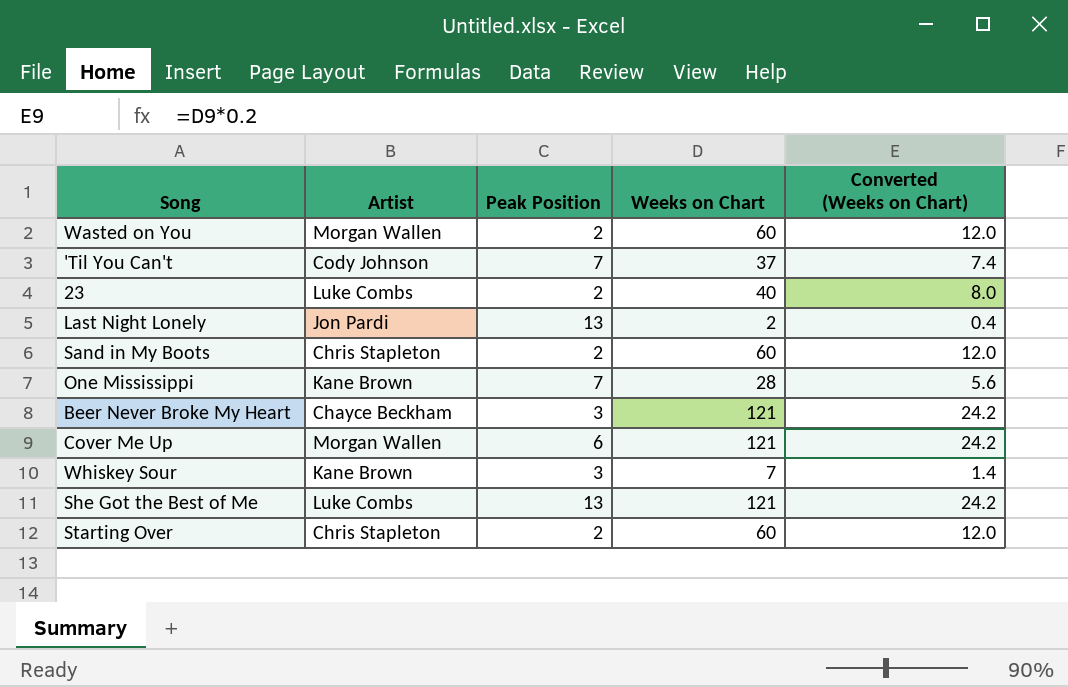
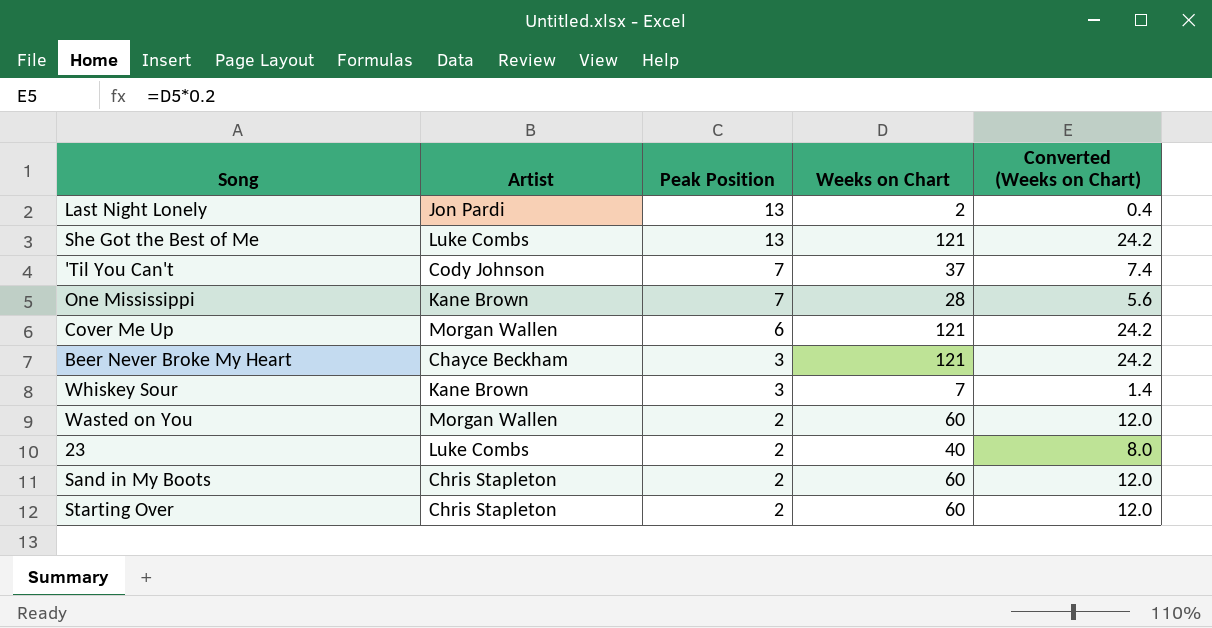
row order: none -> Peak Position descending

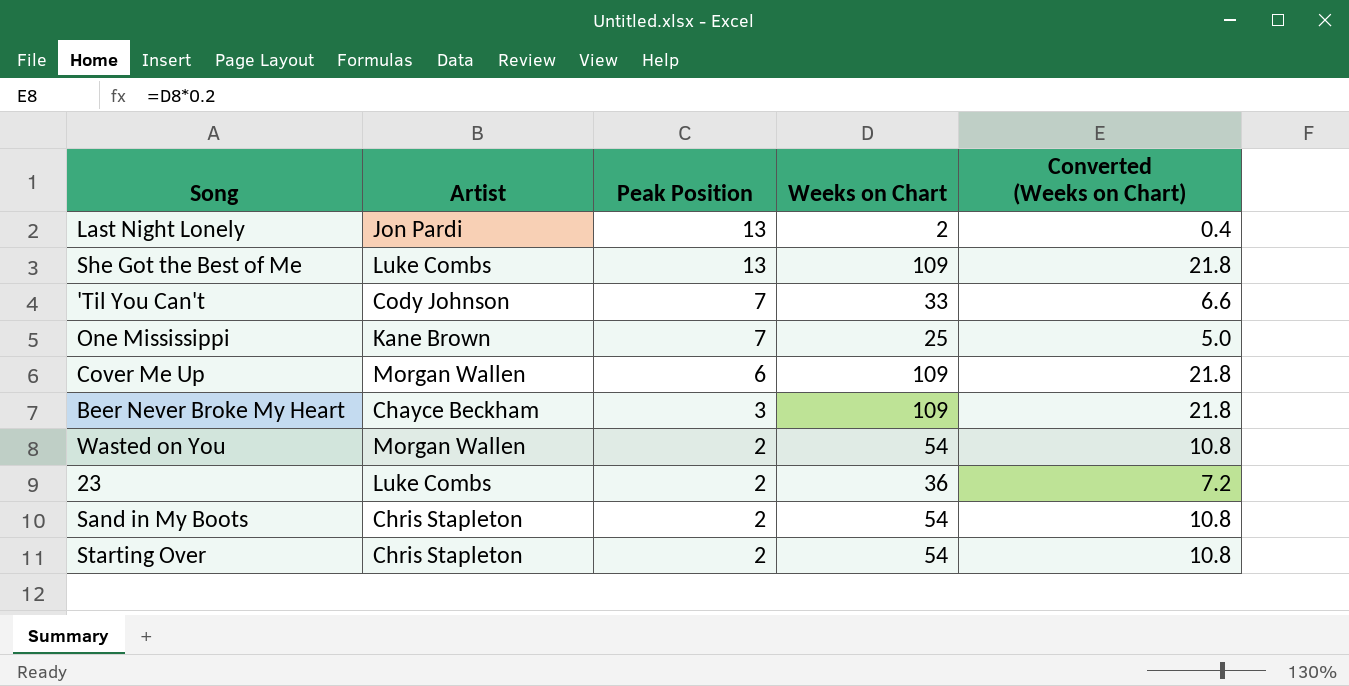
row Whiskey Sour: Kane Brown | 3 | 7 | 1.4 -> none
She Got the Best of Me | Weeks on Chart: 121 -> 109
She Got the Best of Me | Converted (Weeks on Chart): 24.2 -> 21.8
'Til You Can't | Weeks on Chart: 37 -> 33
'Til You Can't | Converted (Weeks on Chart): 7.4 -> 6.6
One Mississippi | Weeks on Chart: 28 -> 25
One Mississippi | Converted (Weeks on Chart): 5.6 -> 5.0
Cover Me Up | Weeks on Chart: 121 -> 109
Cover Me Up | Converted (Weeks on Chart): 24.2 -> 21.8
Beer Never Broke My Heart | Weeks on Chart: 121 -> 109
Beer Never Broke My Heart | Converted (Weeks on Chart): 24.2 -> 21.8
Wasted on You | Weeks on Chart: 60 -> 54
Wasted on You | Converted (Weeks on Chart): 12.0 -> 10.8
23 | Weeks on Chart: 40 -> 36
23 | Converted (Weeks on Chart): 8.0 -> 7.2
Sand in My Boots | Weeks on Chart: 60 -> 54
Sand in My Boots | Converted (Weeks on Chart): 12.0 -> 10.8
Starting Over | Weeks on Chart: 60 -> 54
Starting Over | Converted (Weeks on Chart): 12.0 -> 10.8

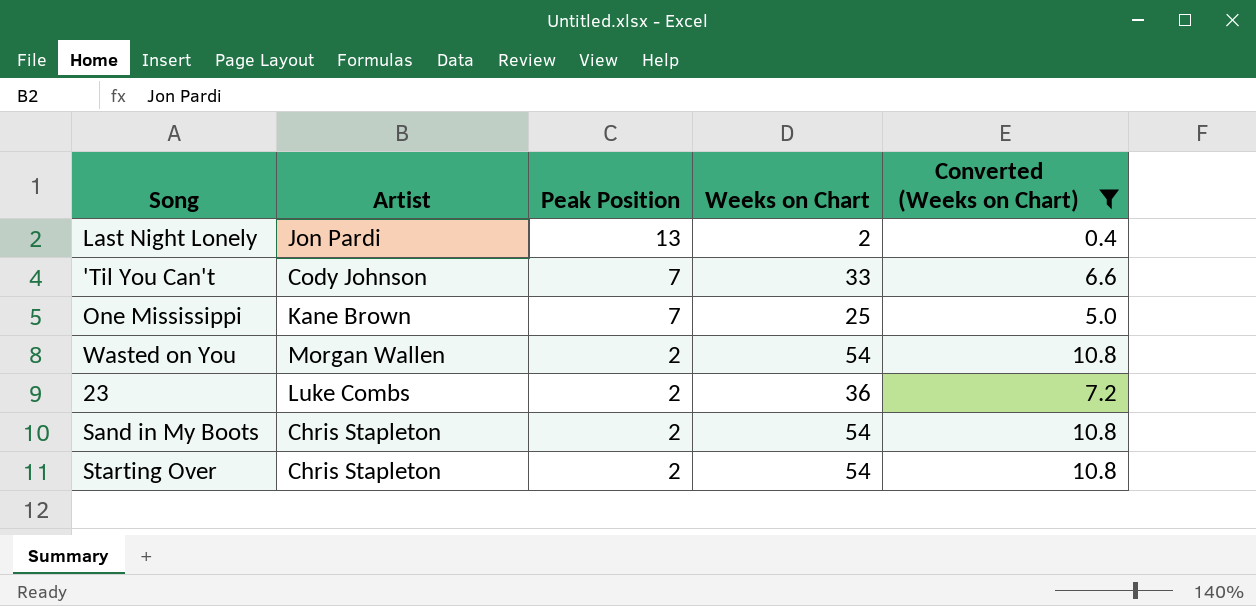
filter: none -> Converted (Weeks on Chart) != 21.8

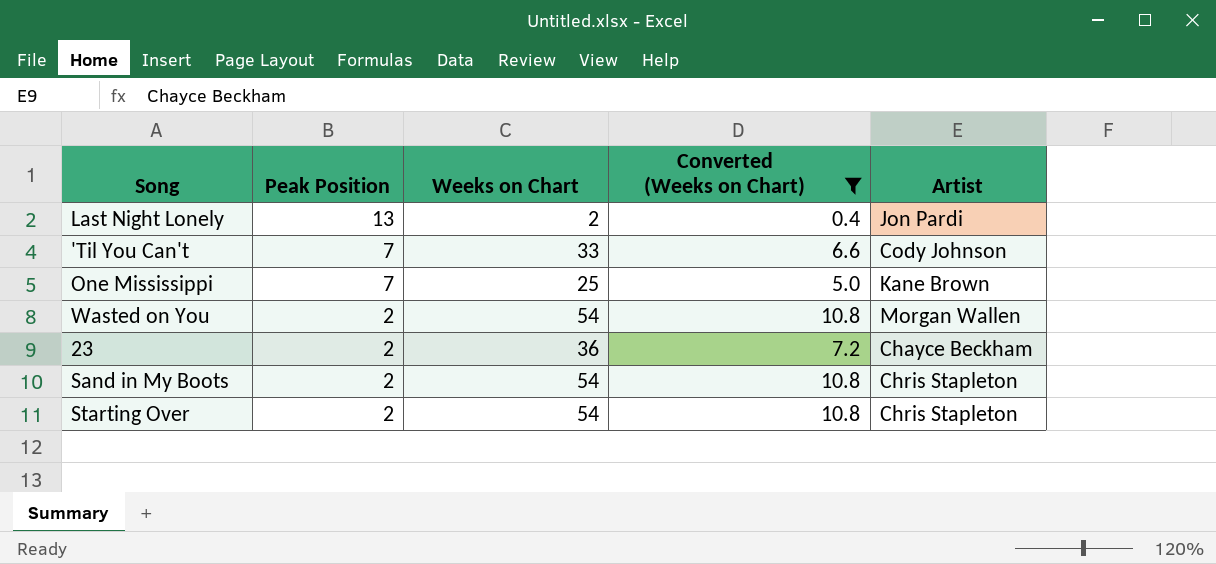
column Artist | position: 2 -> 5
23 | Artist: Luke Combs -> Chayce Beckham

